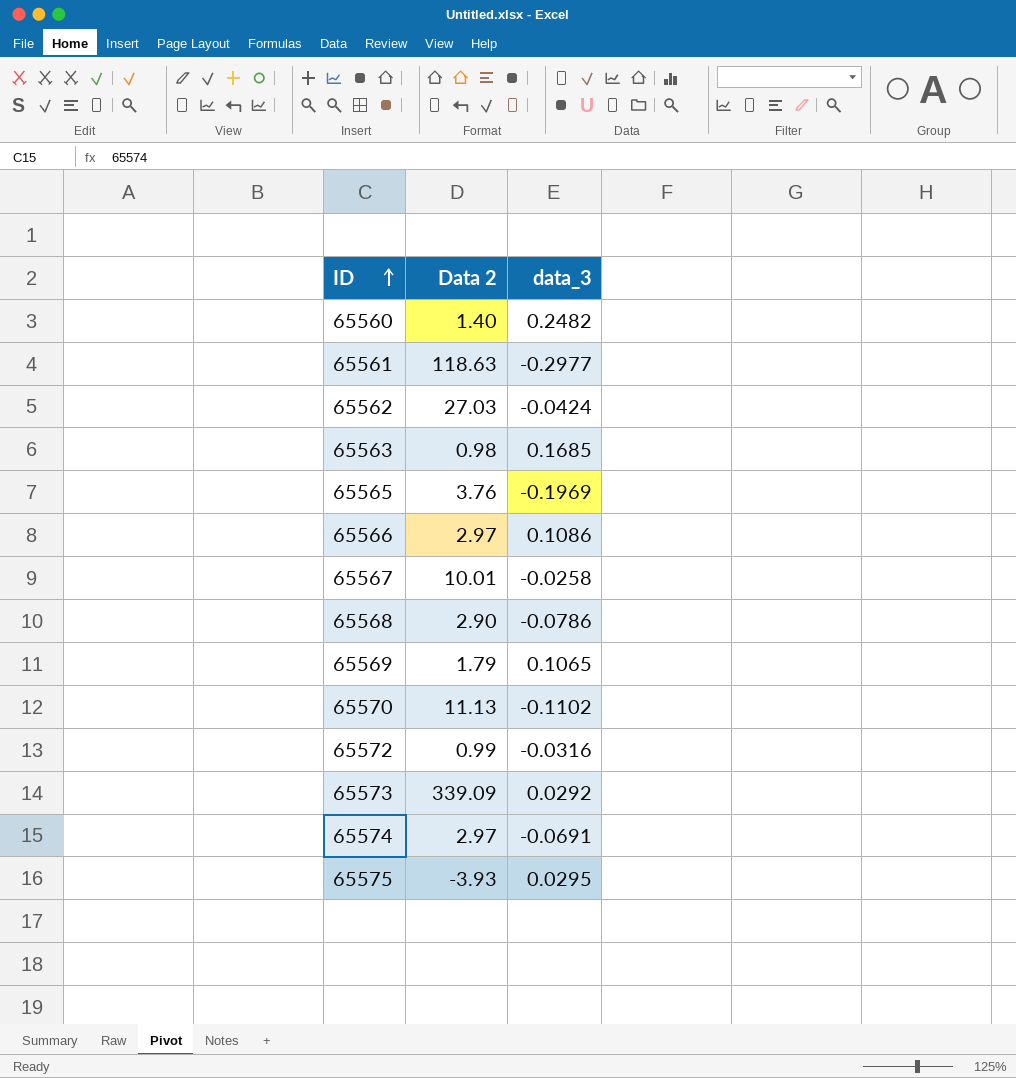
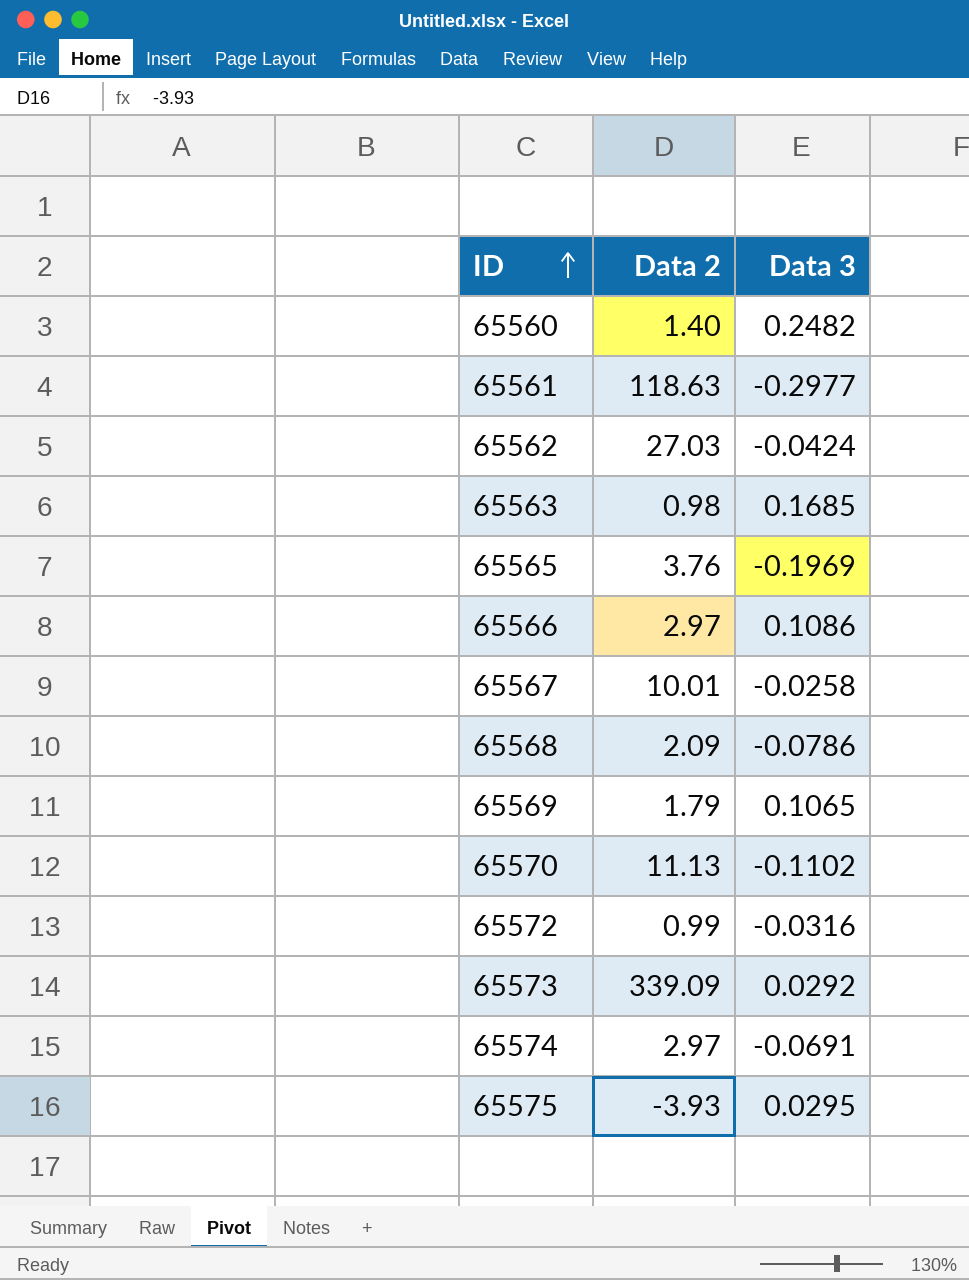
column name: data_3 -> Data 3
65568 | Data 2: 2.90 -> 2.09

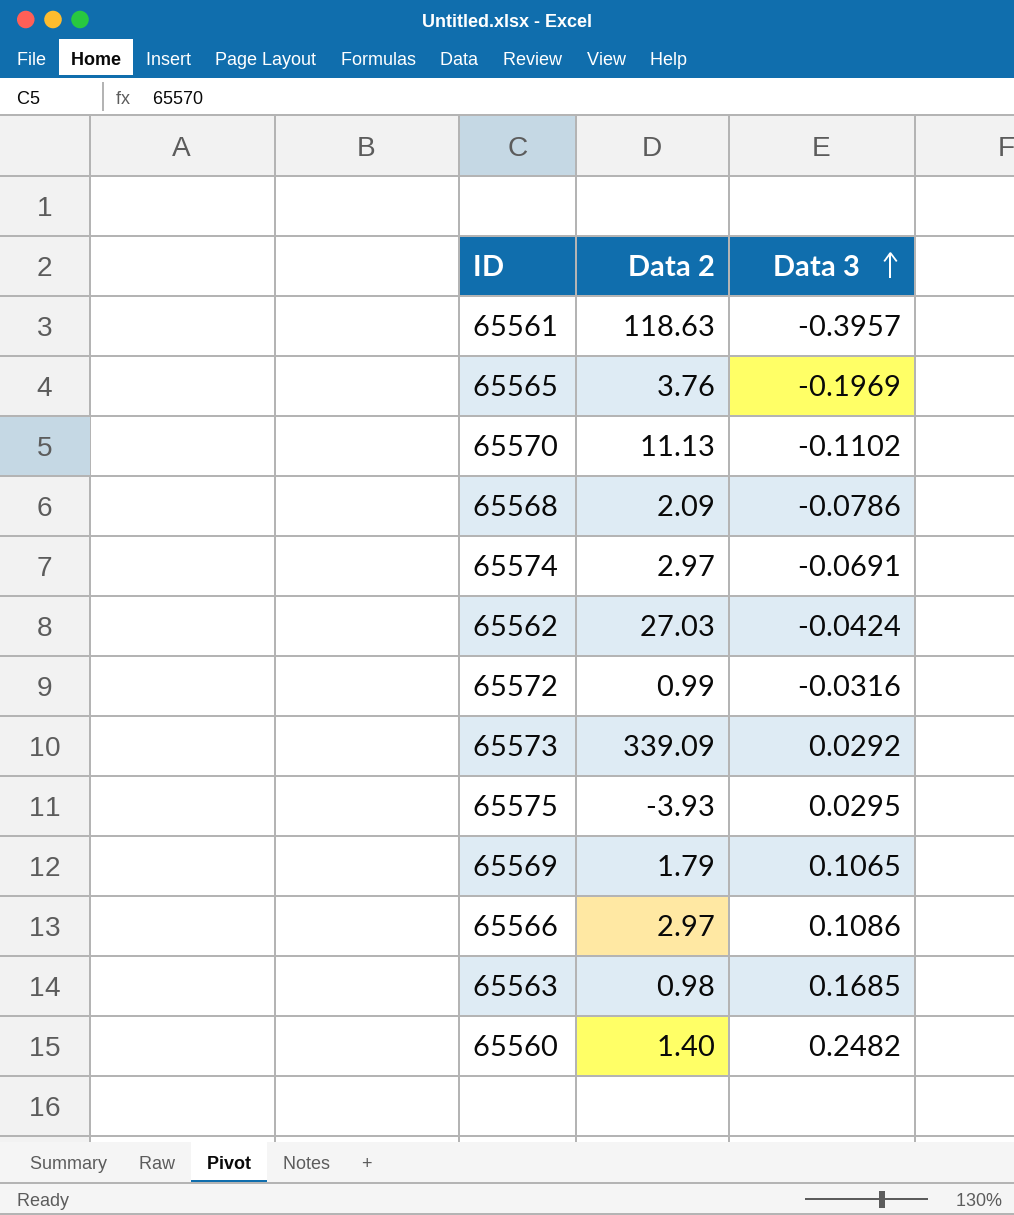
row order: ID ascending -> Data 3 ascending
row 65567: 10.01 | -0.0258 -> none
65561 | Data 3: -0.2977 -> -0.3957

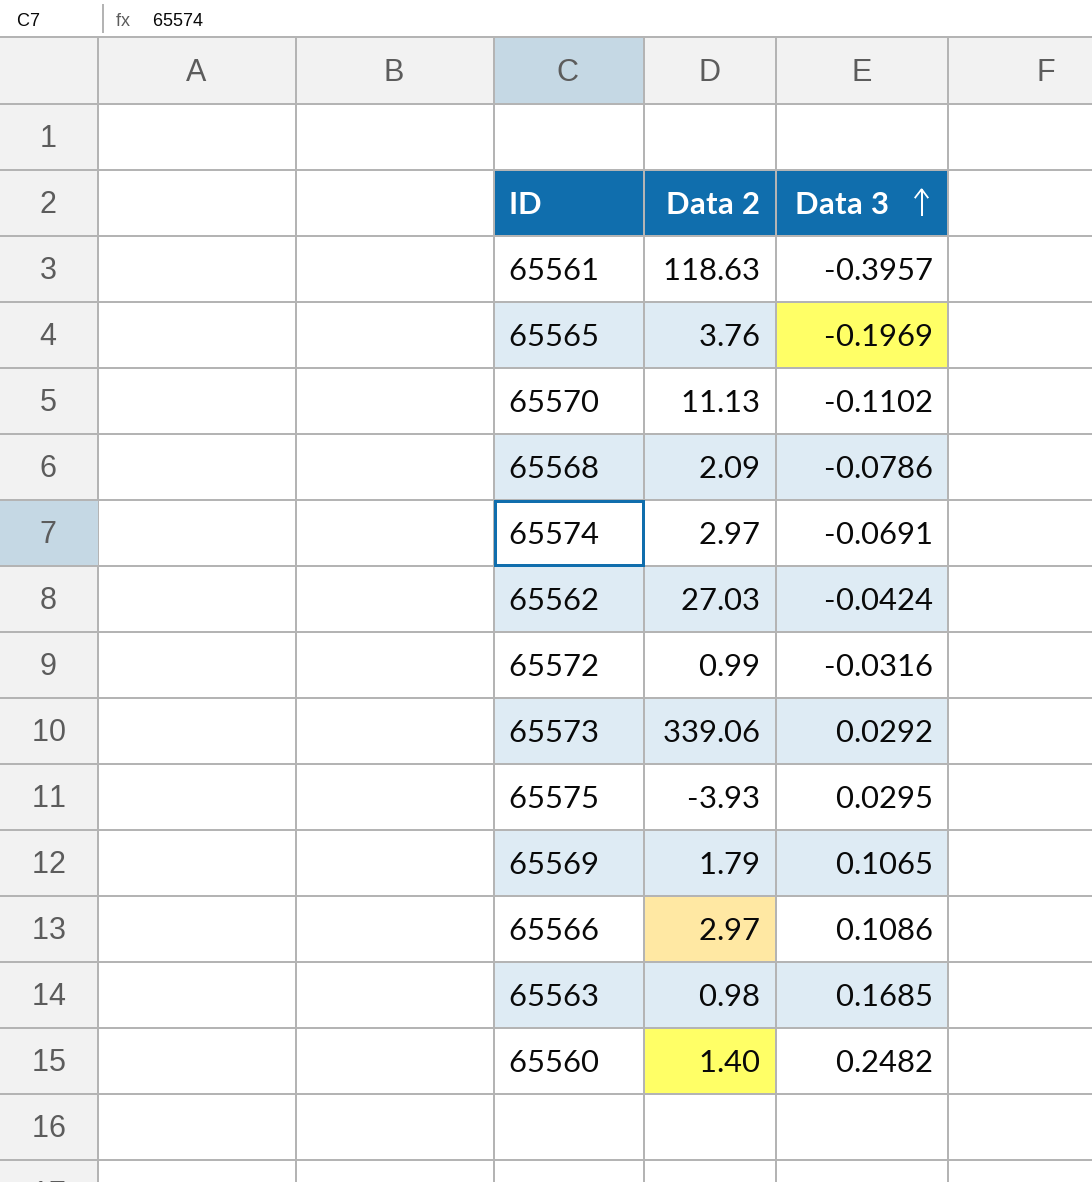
65573 | Data 2: 339.09 -> 339.06

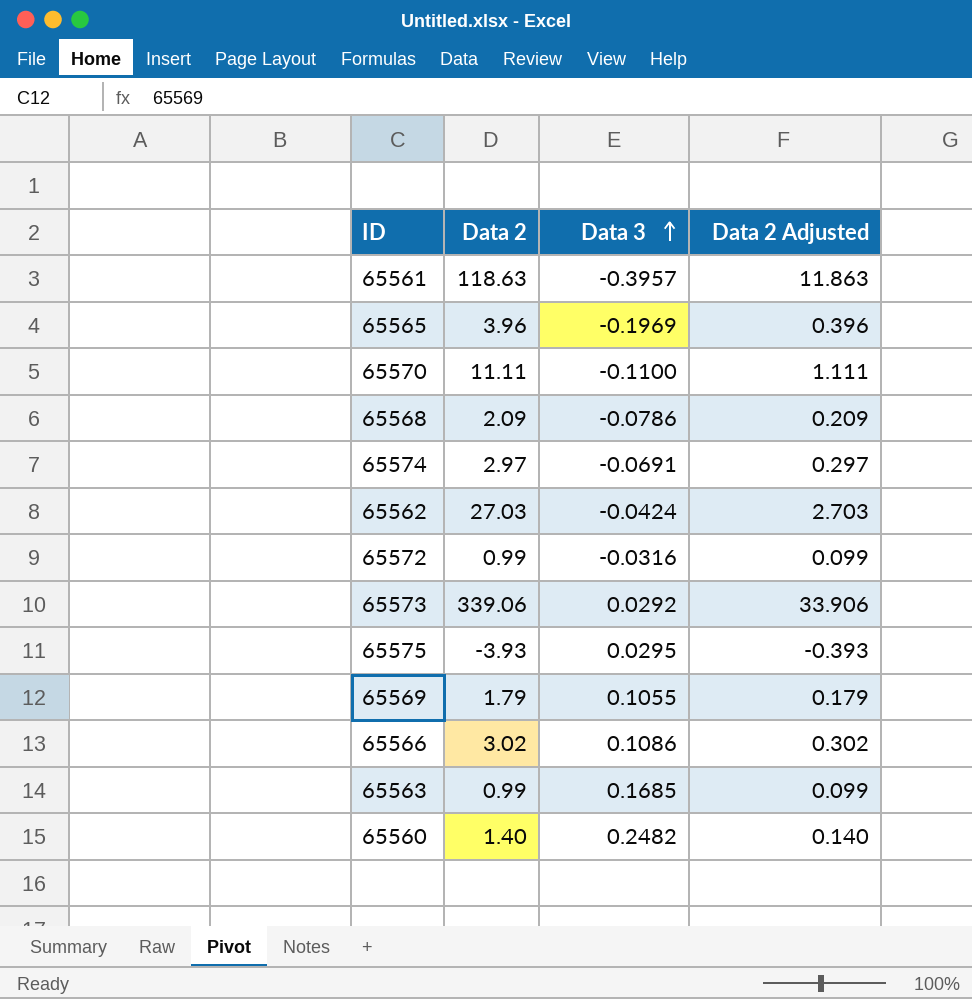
column Data 2 Adjusted | formula: none -> [Data 2] * 0.1
65565 | Data 2: 3.76 -> 3.96
65570 | Data 2: 11.13 -> 11.11
65570 | Data 3: -0.1102 -> -0.1100
65569 | Data 3: 0.1065 -> 0.1055
65566 | Data 2: 2.97 -> 3.02
65563 | Data 2: 0.98 -> 0.99

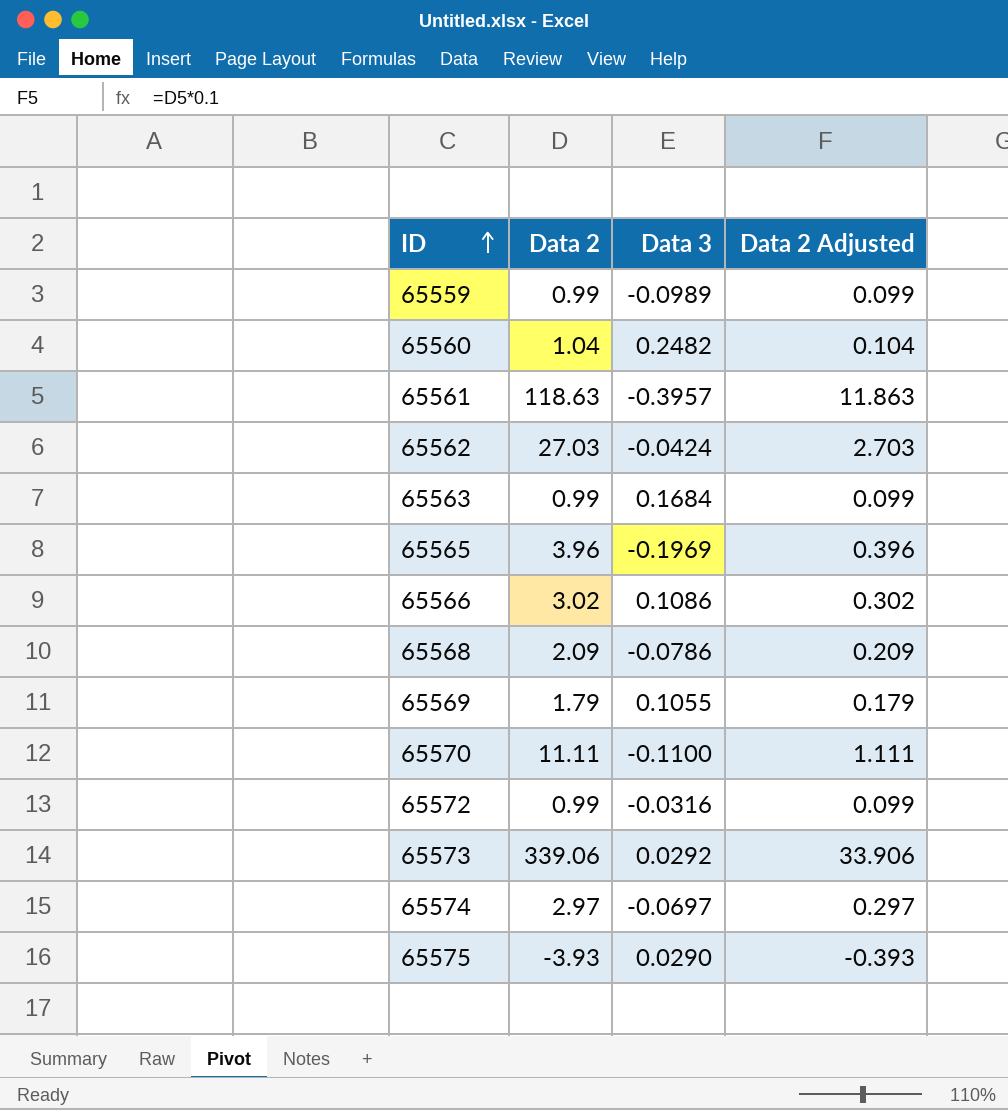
row order: Data 3 ascending -> ID ascending
row 65559: none -> 0.99 | -0.0989 | 0.099
65560 | Data 2: 1.40 -> 1.04
65560 | Data 2 Adjusted: 0.140 -> 0.104
65563 | Data 3: 0.1685 -> 0.1684
65574 | Data 3: -0.0691 -> -0.0697
65575 | Data 3: 0.0295 -> 0.0290

